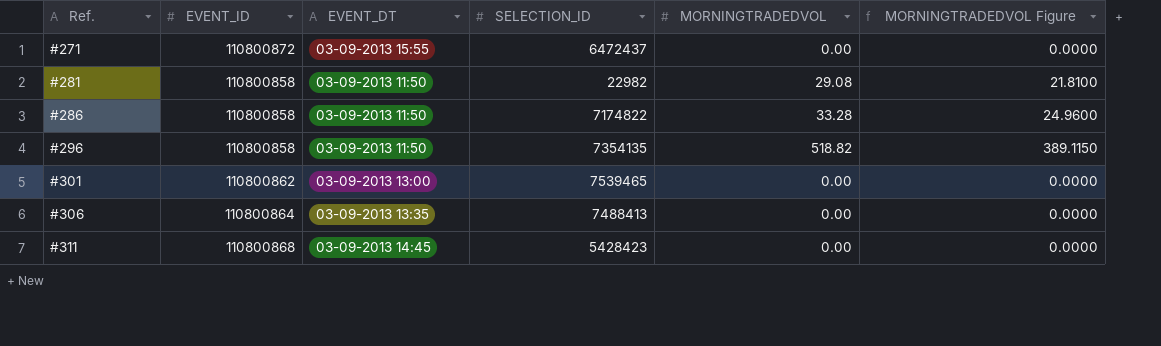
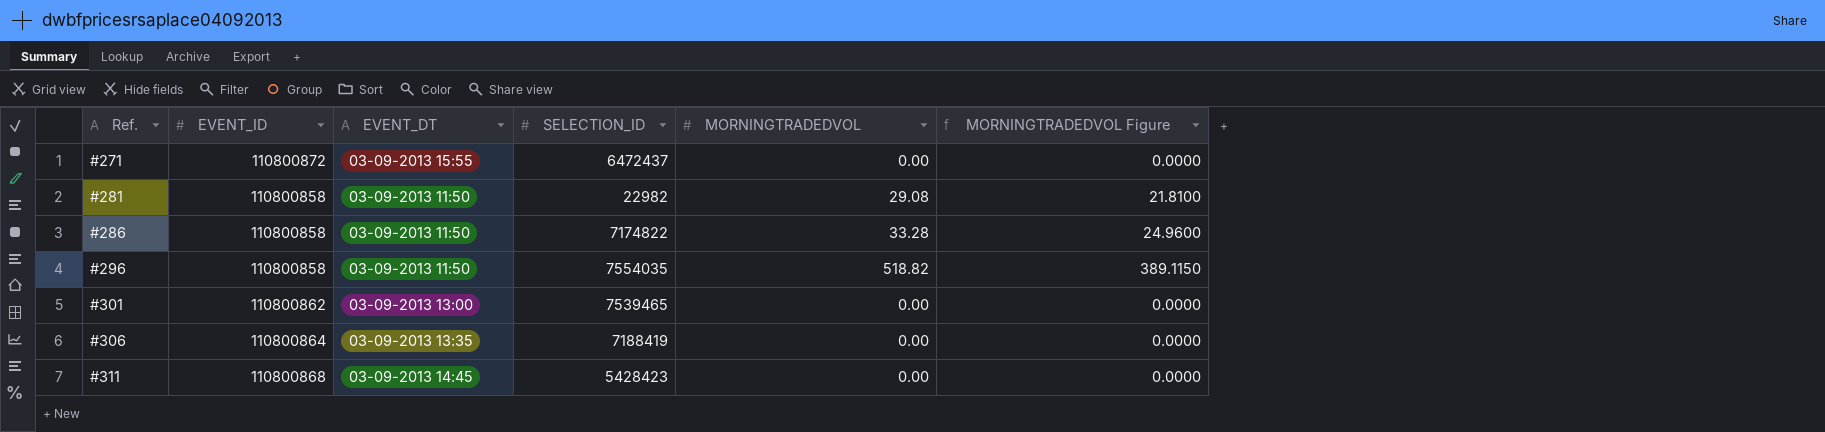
#296 | SELECTION_ID: 7354135 -> 7554035
#306 | SELECTION_ID: 7488413 -> 7188419

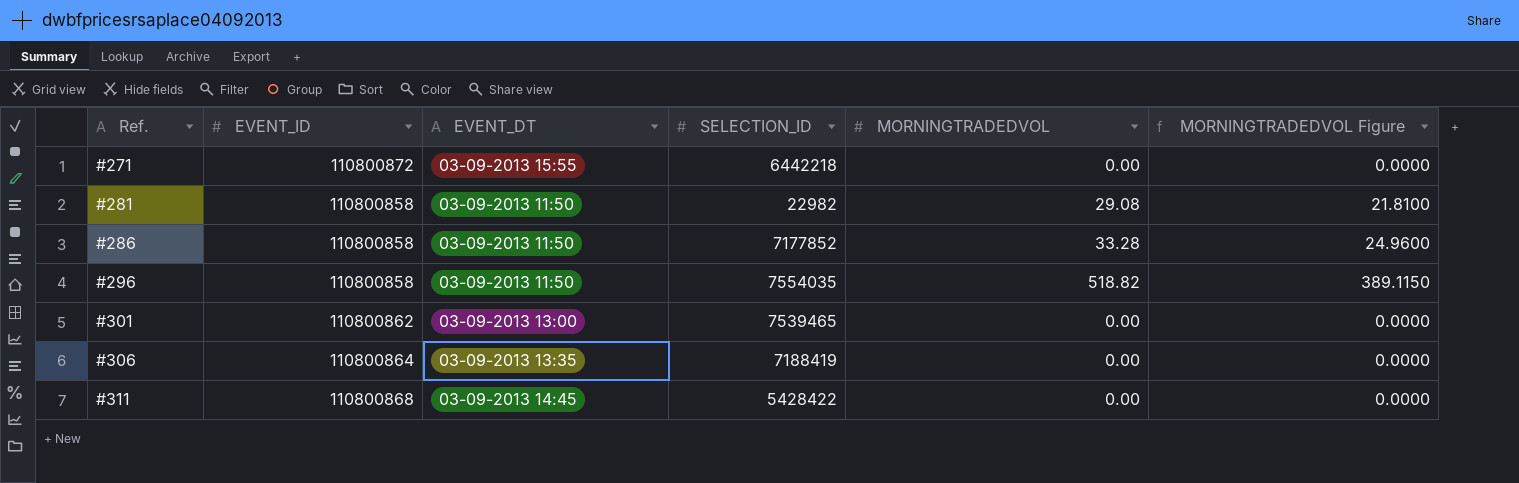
#271 | SELECTION_ID: 6472437 -> 6442218
#286 | SELECTION_ID: 7174822 -> 7177852
#311 | SELECTION_ID: 5428423 -> 5428422

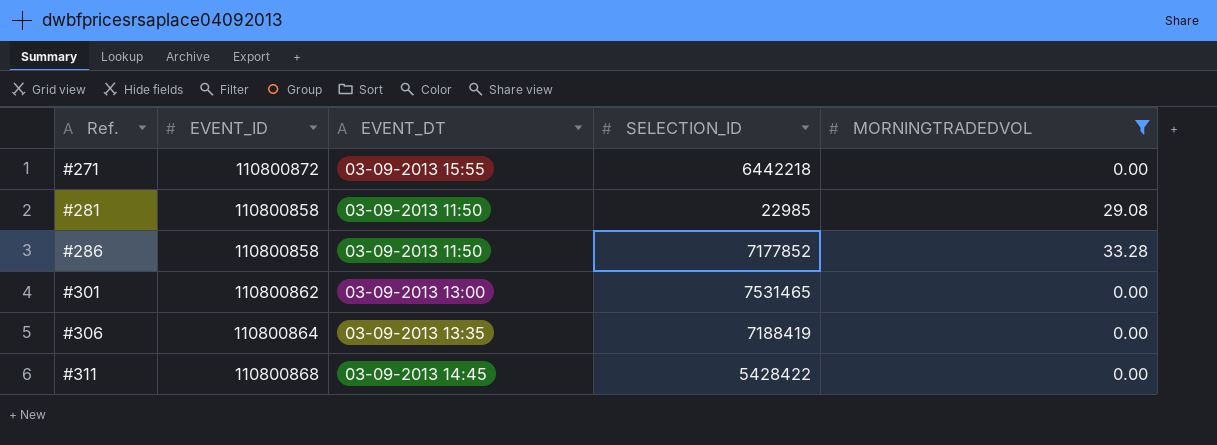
filter: none -> MORNINGTRADEDVOL != 518.82
column MORNINGTRADEDVOL Figure | formula: [MORNINGTRADEDVOL] * 0.75 -> none
#281 | SELECTION_ID: 22982 -> 22985
#301 | SELECTION_ID: 7539465 -> 7531465

